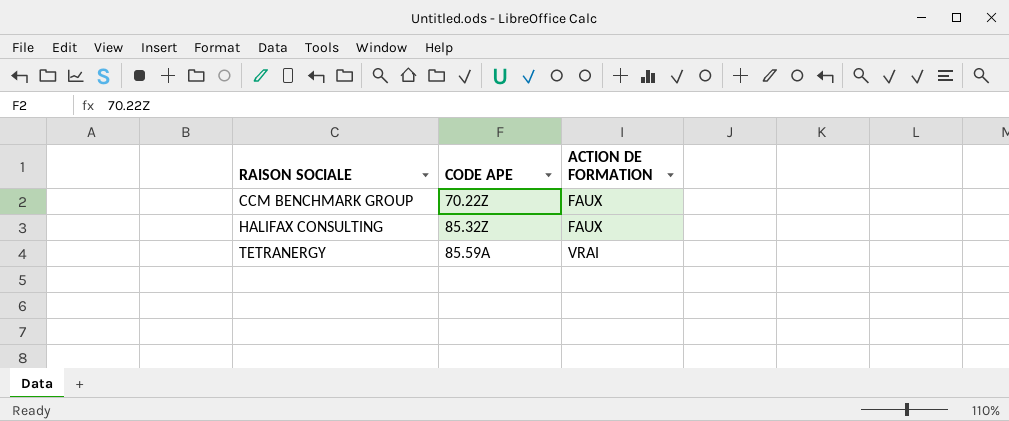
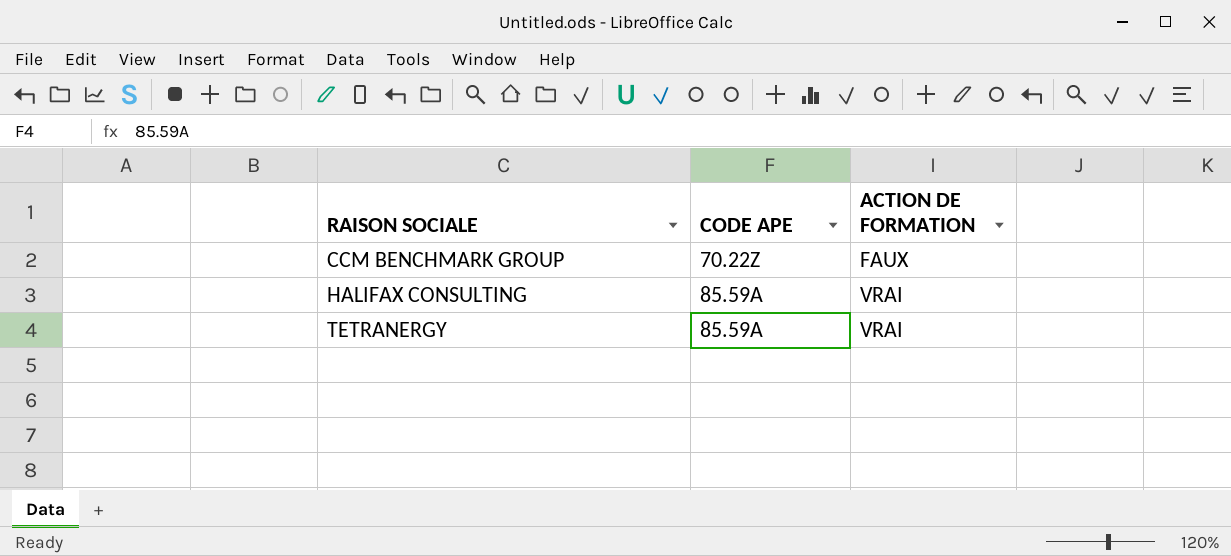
HALIFAX CONSULTING | CODE APE: 85.32Z -> 85.59A
HALIFAX CONSULTING | ACTION DE FORMATION: FAUX -> VRAI

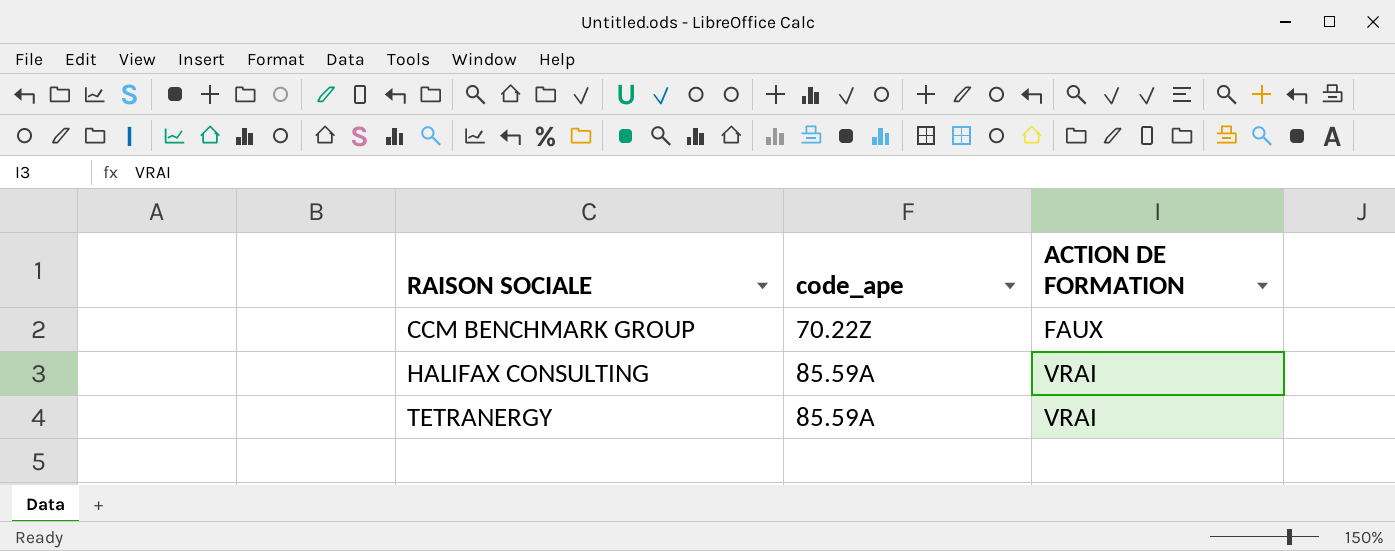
column name: CODE APE -> code_ape

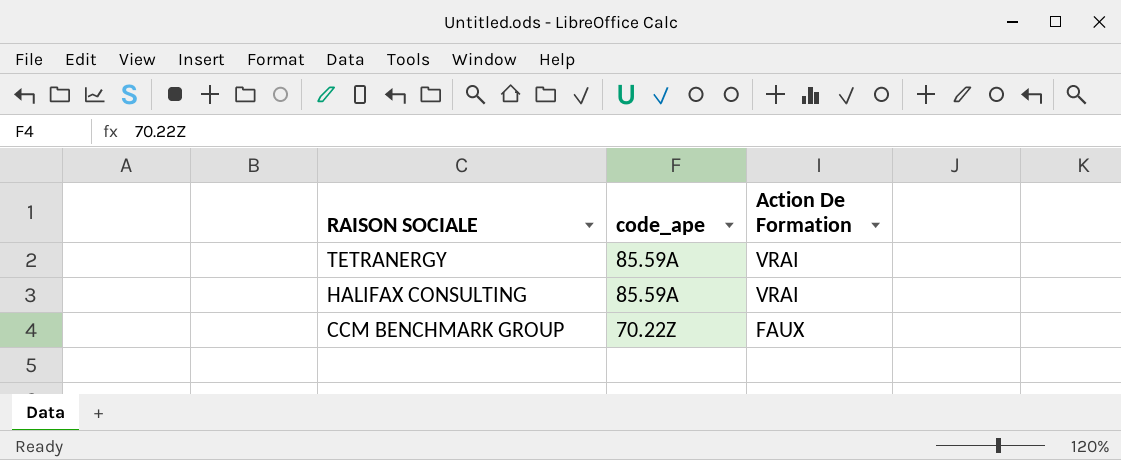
row order: RAISON SOCIALE ascending -> RAISON SOCIALE descending
column name: ACTION DE FORMATION -> Action De Formation

